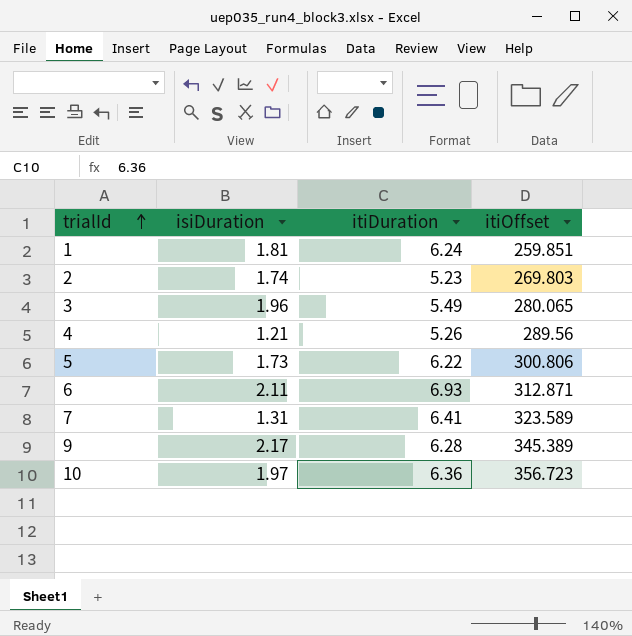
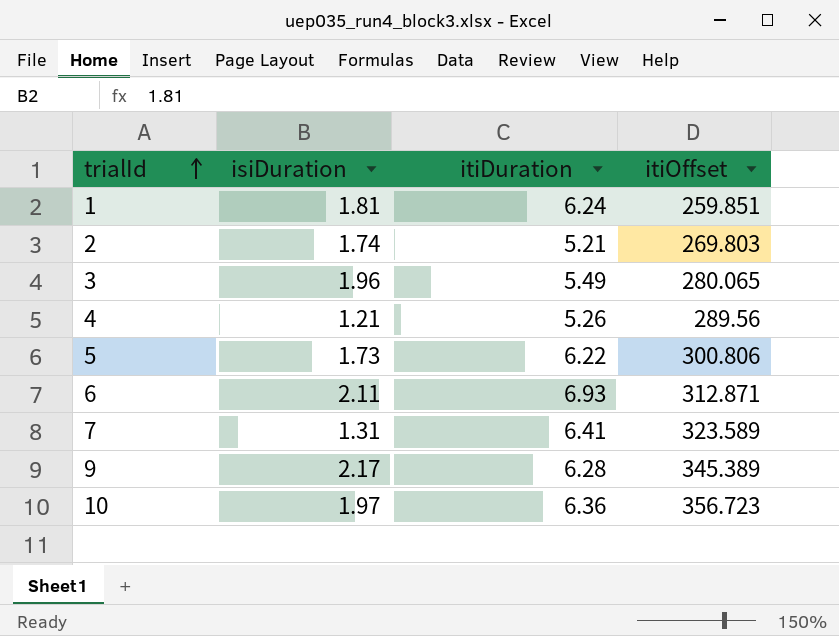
2 | itiDuration: 5.23 -> 5.21

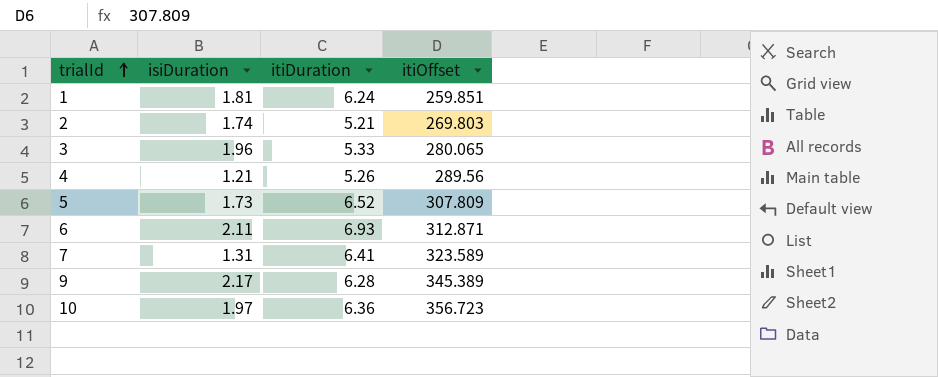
3 | itiDuration: 5.49 -> 5.33
5 | itiDuration: 6.22 -> 6.52
5 | itiOffset: 300.806 -> 307.809

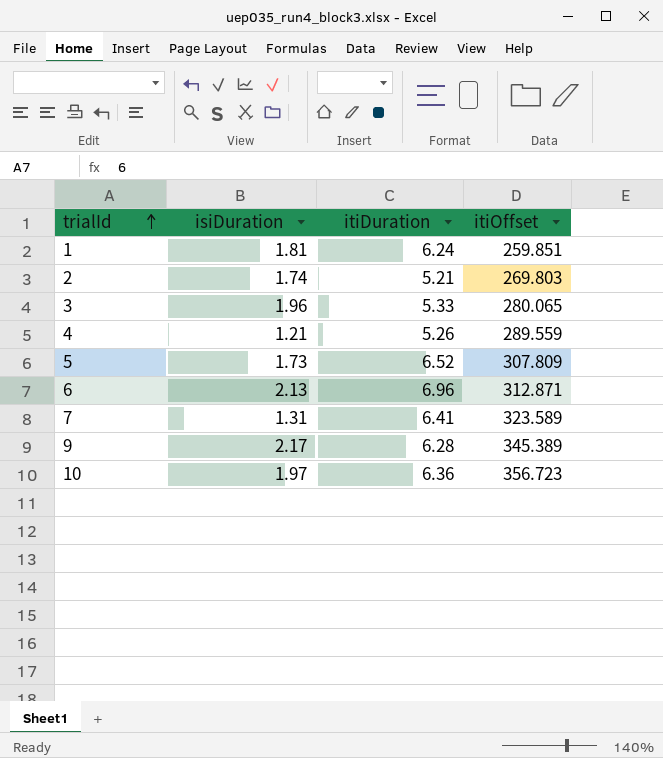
4 | itiOffset: 289.56 -> 289.559
6 | isiDuration: 2.11 -> 2.13
6 | itiDuration: 6.93 -> 6.96

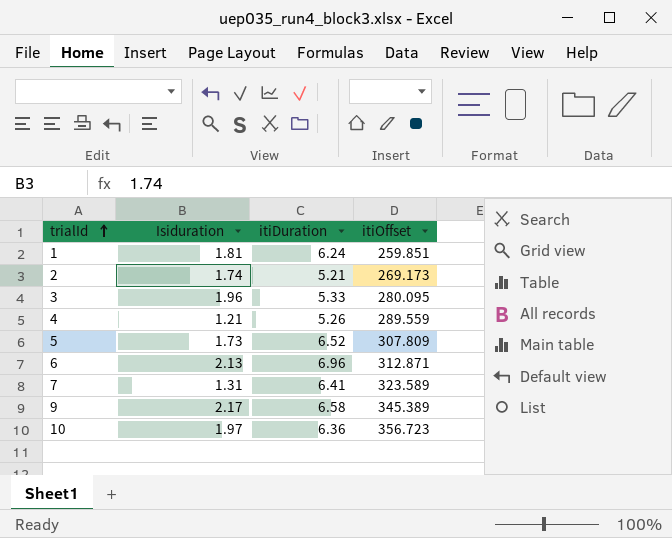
column name: isiDuration -> Isiduration
2 | itiOffset: 269.803 -> 269.173
3 | itiOffset: 280.065 -> 280.095
9 | itiDuration: 6.28 -> 6.58

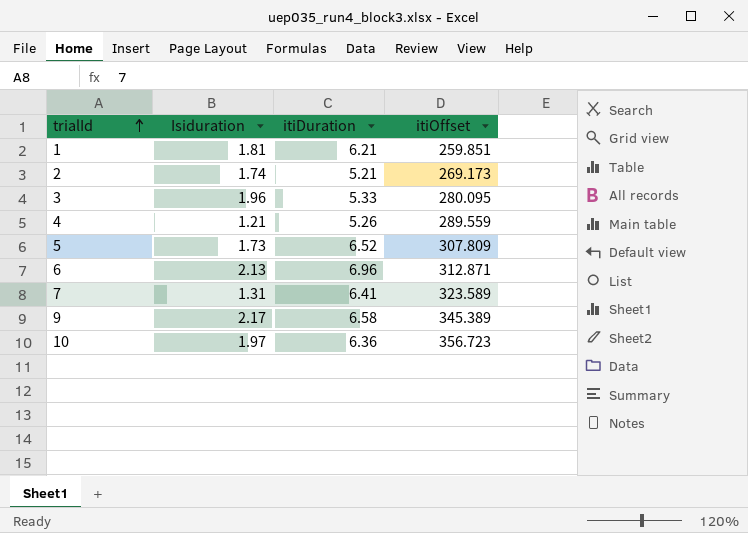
1 | itiDuration: 6.24 -> 6.21

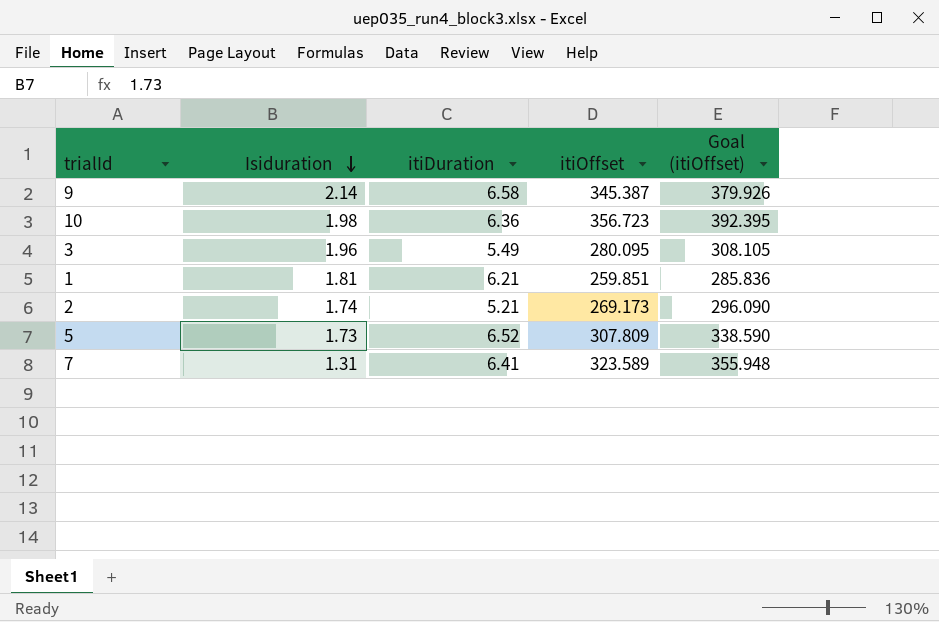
row order: trialId ascending -> Isiduration descending
column Goal (itiOffset) | formula: none -> [itiOffset] * 1.1
row 4: 1.21 | 5.26 | 289.559 -> none
row 6: 2.13 | 6.96 | 312.871 -> none
9 | Isiduration: 2.17 -> 2.14
9 | itiOffset: 345.389 -> 345.387
10 | Isiduration: 1.97 -> 1.98
3 | itiDuration: 5.33 -> 5.49

